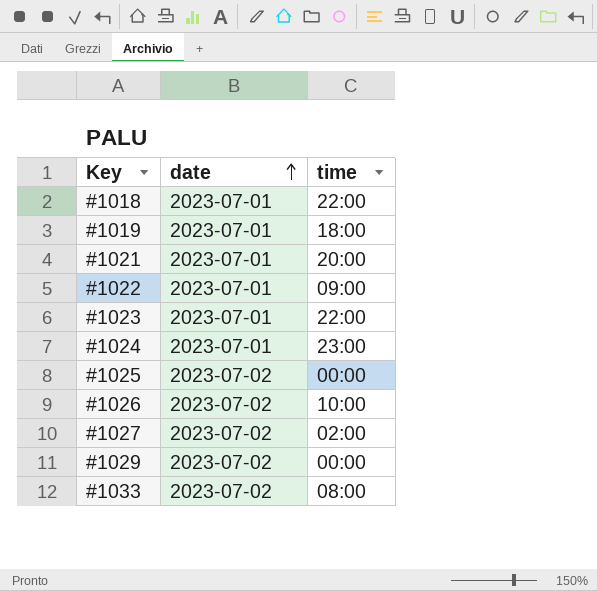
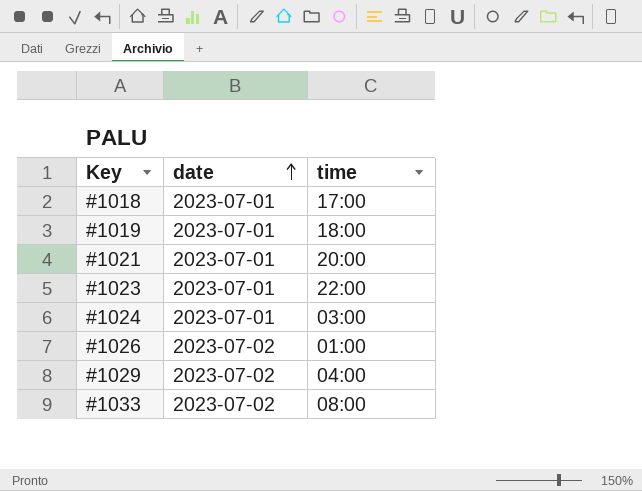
row #1022: 2023-07-01 | 09:00 -> none
row #1025: 2023-07-02 | 00:00 -> none
row #1027: 2023-07-02 | 02:00 -> none
#1018 | time: 22:00 -> 17:00
#1024 | time: 23:00 -> 03:00
#1026 | time: 10:00 -> 01:00
#1029 | time: 00:00 -> 04:00

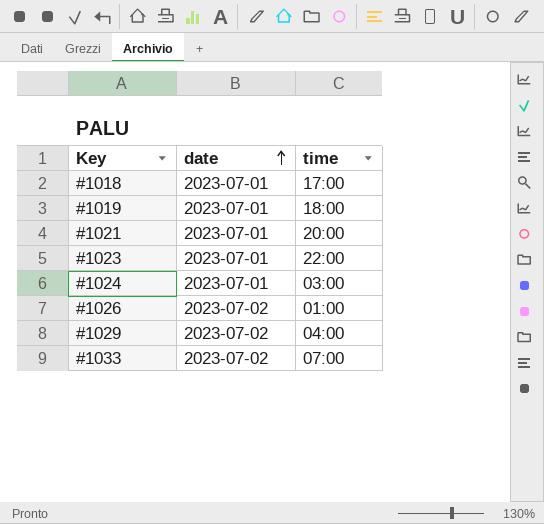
#1033 | time: 08:00 -> 07:00

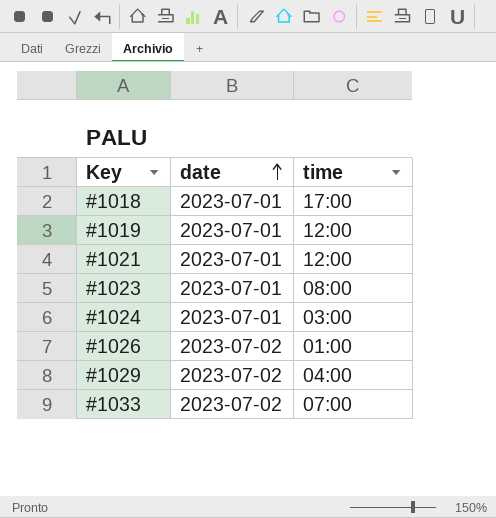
#1019 | time: 18:00 -> 12:00
#1021 | time: 20:00 -> 12:00
#1023 | time: 22:00 -> 08:00

